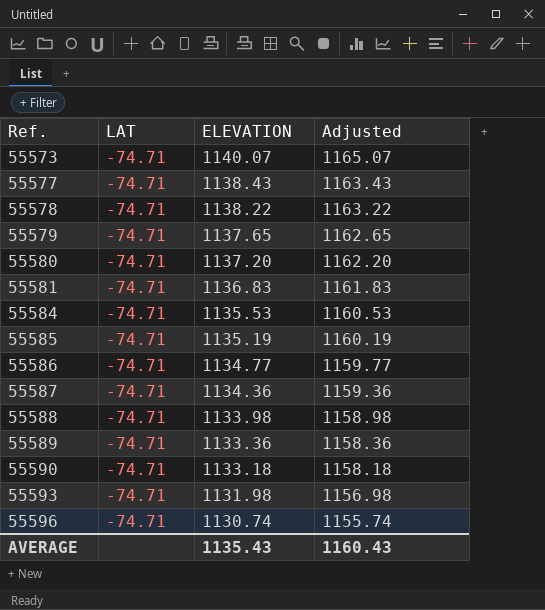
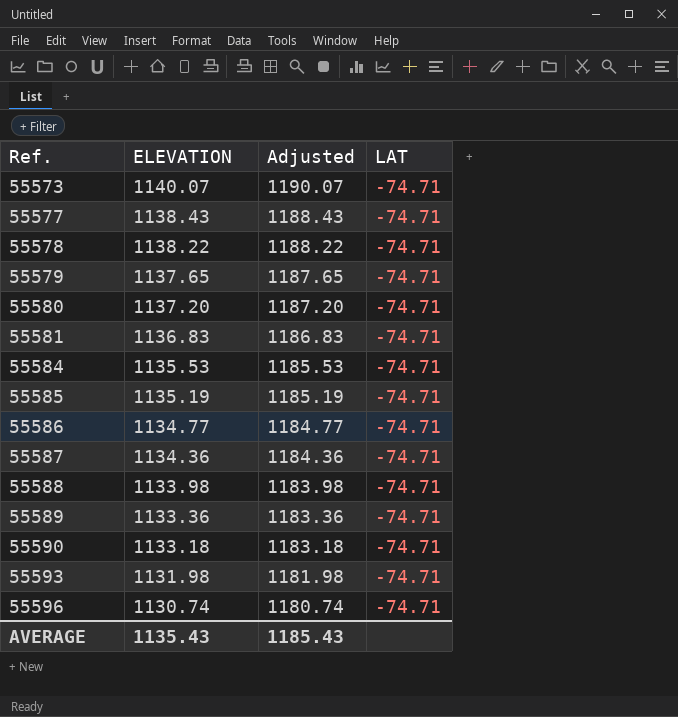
column Adjusted | formula: [ELEVATION] + 25 -> [ELEVATION] + 50
column LAT | position: 2 -> 4
AVERAGE | Adjusted: 1160.43 -> 1185.43

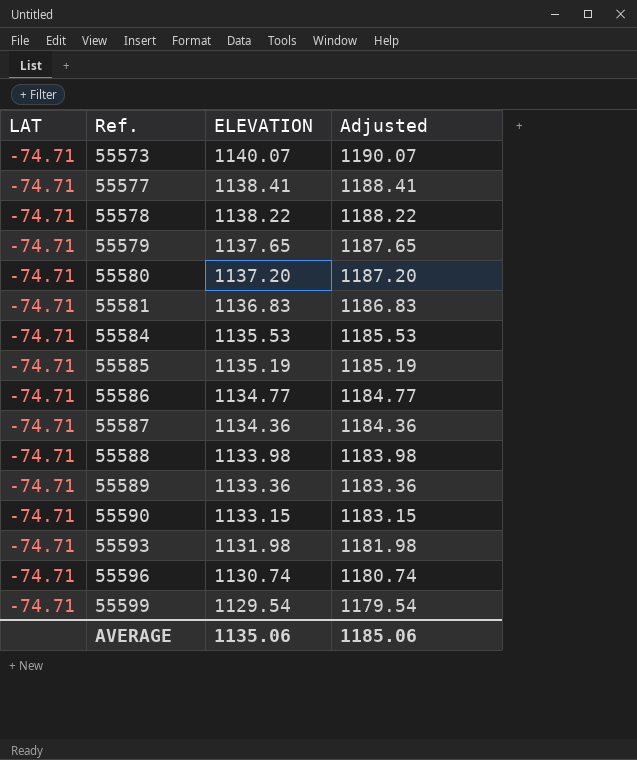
column LAT | position: 4 -> 1
55577 | ELEVATION: 1138.43 -> 1138.41
55577 | Adjusted: 1188.43 -> 1188.41
55590 | ELEVATION: 1133.18 -> 1133.15
55590 | Adjusted: 1183.18 -> 1183.15
row 55599: none -> -74.71 | 1129.54 | 1179.54
AVERAGE | ELEVATION: 1135.43 -> 1135.06
AVERAGE | Adjusted: 1185.43 -> 1185.06

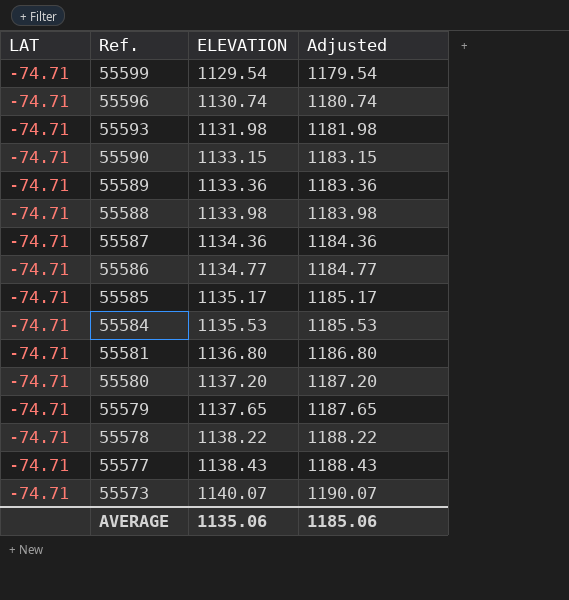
row order: Ref. ascending -> Ref. descending
55585 | ELEVATION: 1135.19 -> 1135.17
55585 | Adjusted: 1185.19 -> 1185.17
55581 | ELEVATION: 1136.83 -> 1136.80
55581 | Adjusted: 1186.83 -> 1186.80
55577 | ELEVATION: 1138.41 -> 1138.43
55577 | Adjusted: 1188.41 -> 1188.43

